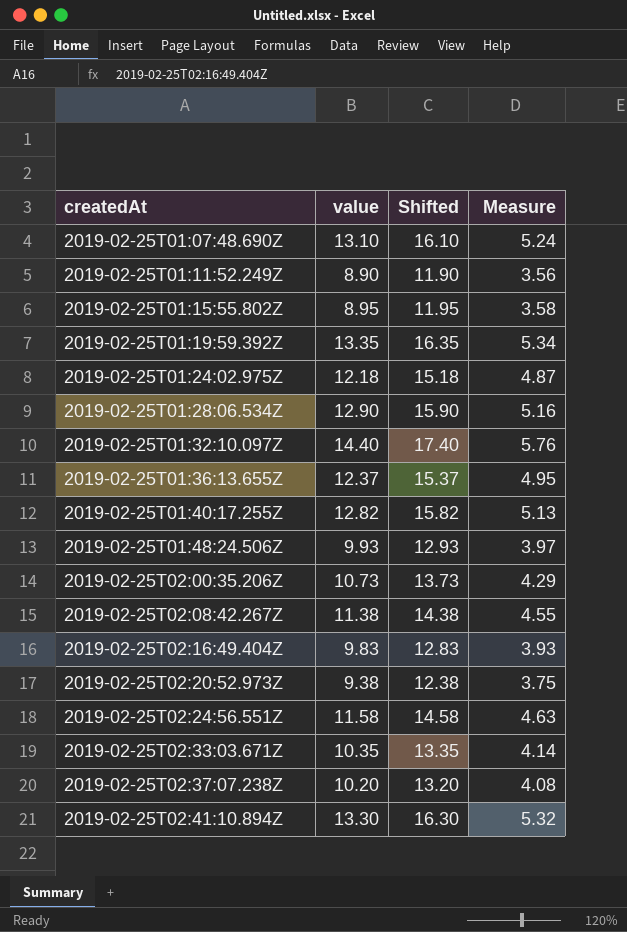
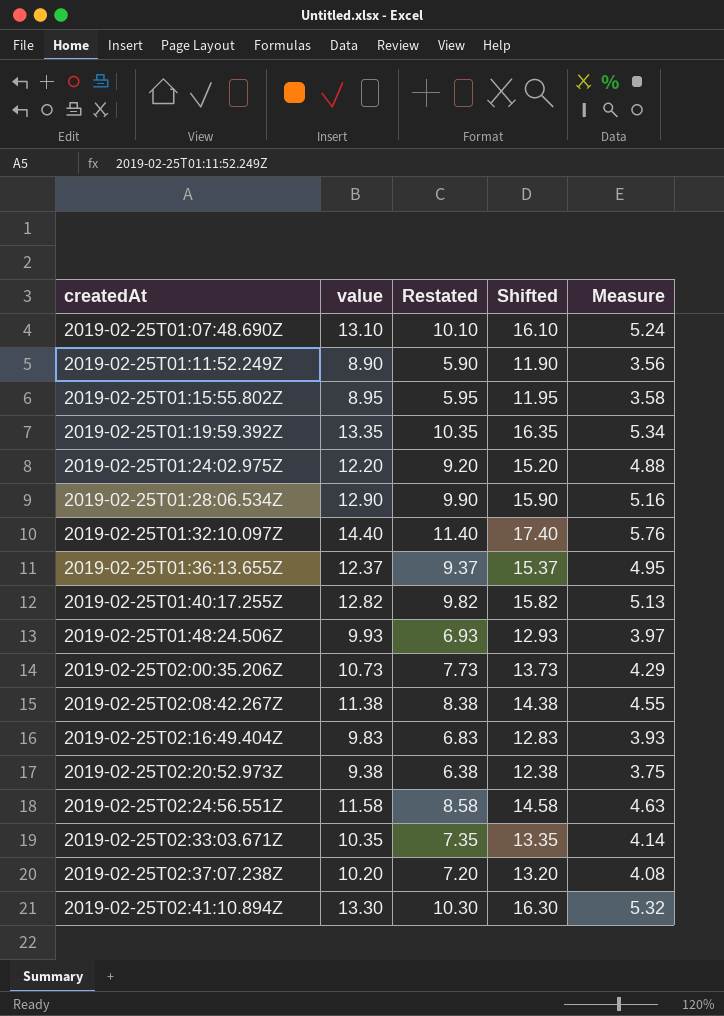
column Restated | formula: none -> [value] - 3
2019-02-25T01:24:02.975Z | value: 12.18 -> 12.20
2019-02-25T01:24:02.975Z | Shifted: 15.18 -> 15.20
2019-02-25T01:24:02.975Z | Measure: 4.87 -> 4.88

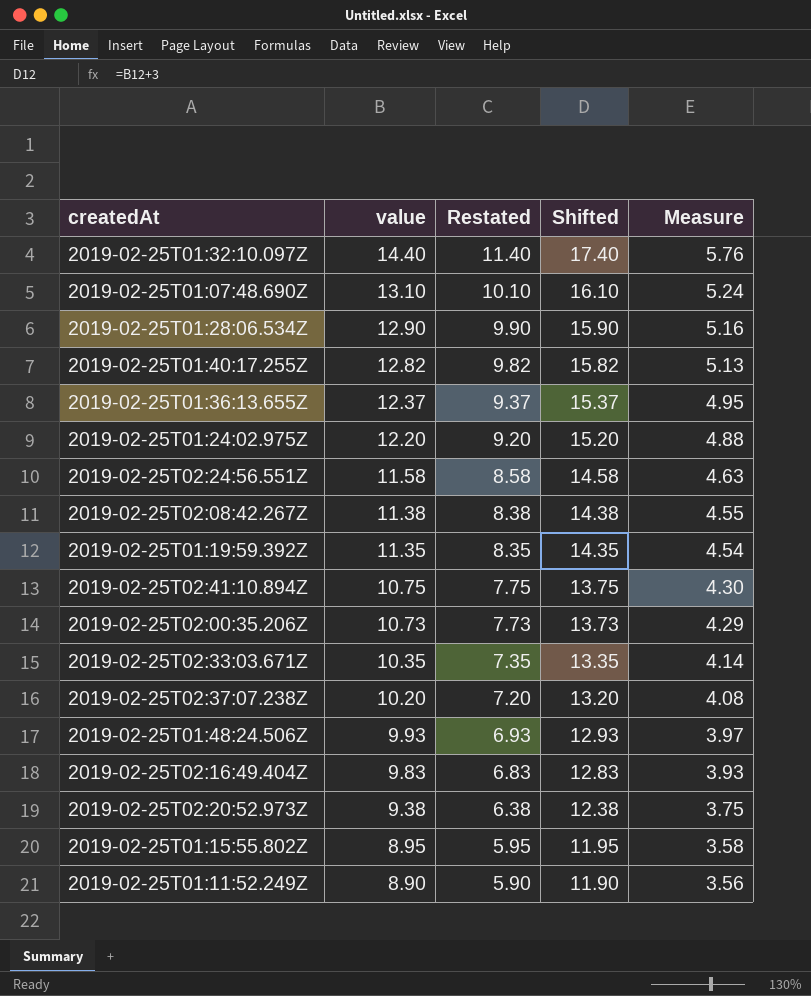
row order: createdAt ascending -> value descending
2019-02-25T01:19:59.392Z | value: 13.35 -> 11.35
2019-02-25T01:19:59.392Z | Restated: 10.35 -> 8.35
2019-02-25T01:19:59.392Z | Shifted: 16.35 -> 14.35
2019-02-25T01:19:59.392Z | Measure: 5.34 -> 4.54
2019-02-25T02:41:10.894Z | value: 13.30 -> 10.75
2019-02-25T02:41:10.894Z | Restated: 10.30 -> 7.75
2019-02-25T02:41:10.894Z | Shifted: 16.30 -> 13.75
2019-02-25T02:41:10.894Z | Measure: 5.32 -> 4.30

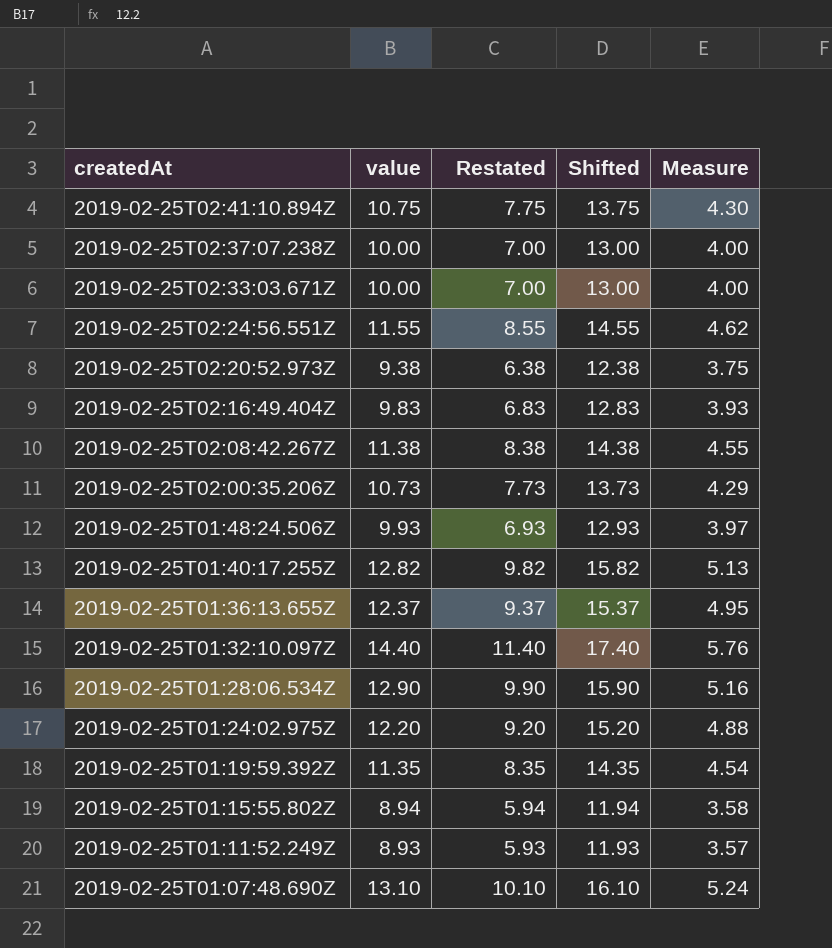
row order: value descending -> createdAt descending
2019-02-25T02:37:07.238Z | value: 10.20 -> 10.00
2019-02-25T02:37:07.238Z | Restated: 7.20 -> 7.00
2019-02-25T02:37:07.238Z | Shifted: 13.20 -> 13.00
2019-02-25T02:37:07.238Z | Measure: 4.08 -> 4.00
2019-02-25T02:33:03.671Z | value: 10.35 -> 10.00
2019-02-25T02:33:03.671Z | Restated: 7.35 -> 7.00
2019-02-25T02:33:03.671Z | Shifted: 13.35 -> 13.00
2019-02-25T02:33:03.671Z | Measure: 4.14 -> 4.00
2019-02-25T02:24:56.551Z | value: 11.58 -> 11.55
2019-02-25T02:24:56.551Z | Restated: 8.58 -> 8.55
2019-02-25T02:24:56.551Z | Shifted: 14.58 -> 14.55
2019-02-25T02:24:56.551Z | Measure: 4.63 -> 4.62
2019-02-25T01:15:55.802Z | value: 8.95 -> 8.94
2019-02-25T01:15:55.802Z | Restated: 5.95 -> 5.94
2019-02-25T01:15:55.802Z | Shifted: 11.95 -> 11.94
2019-02-25T01:11:52.249Z | value: 8.90 -> 8.93
2019-02-25T01:11:52.249Z | Restated: 5.90 -> 5.93
2019-02-25T01:11:52.249Z | Shifted: 11.90 -> 11.93
2019-02-25T01:11:52.249Z | Measure: 3.56 -> 3.57

